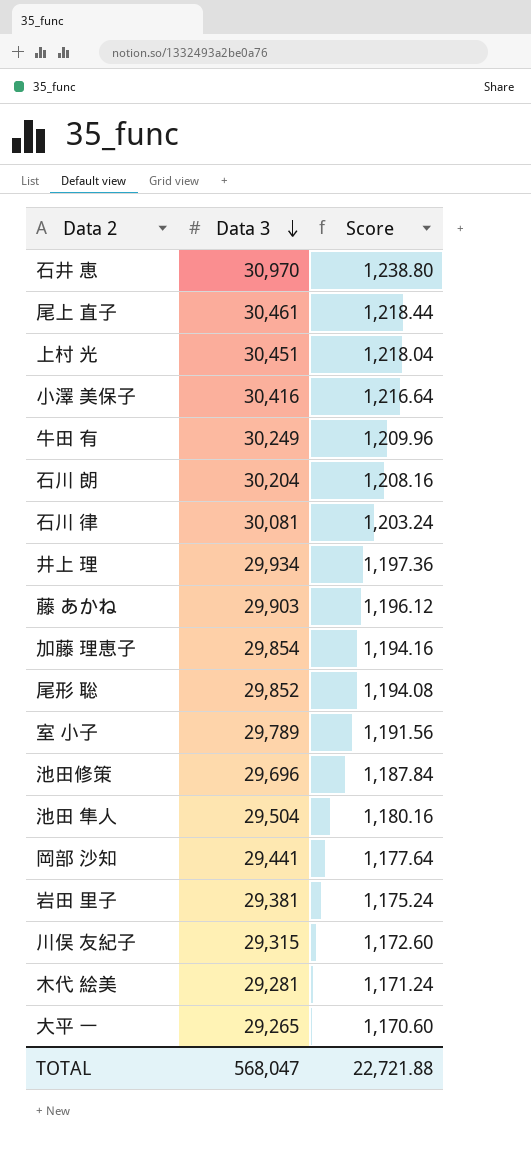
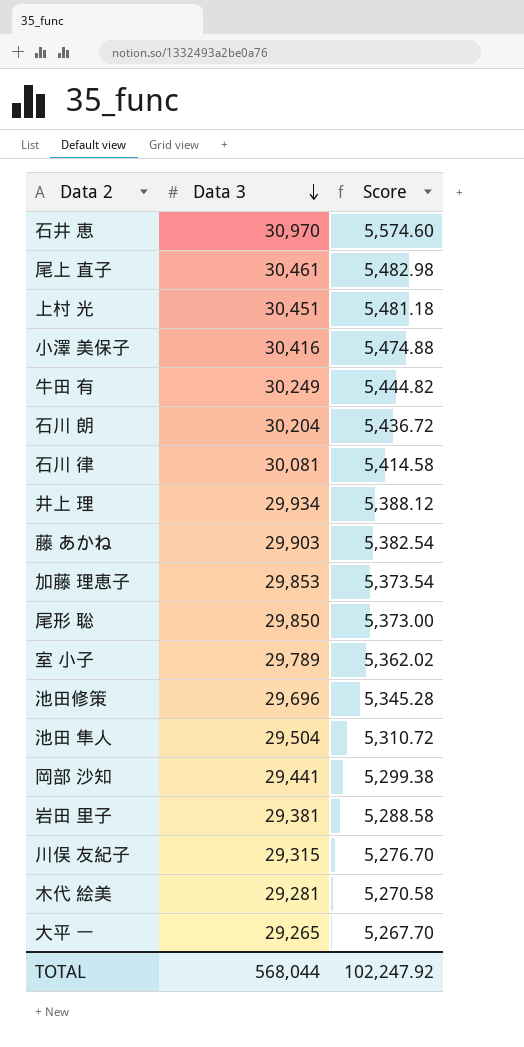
column Score | formula: [Data 3] * 0.04 -> [Data 3] * 0.18
加藤 理恵子 | Data 3: 29,854 -> 29,853
尾形 聡 | Data 3: 29,852 -> 29,850
TOTAL | Data 3: 568,047 -> 568,044
TOTAL | Score: 22,721.88 -> 102,247.92

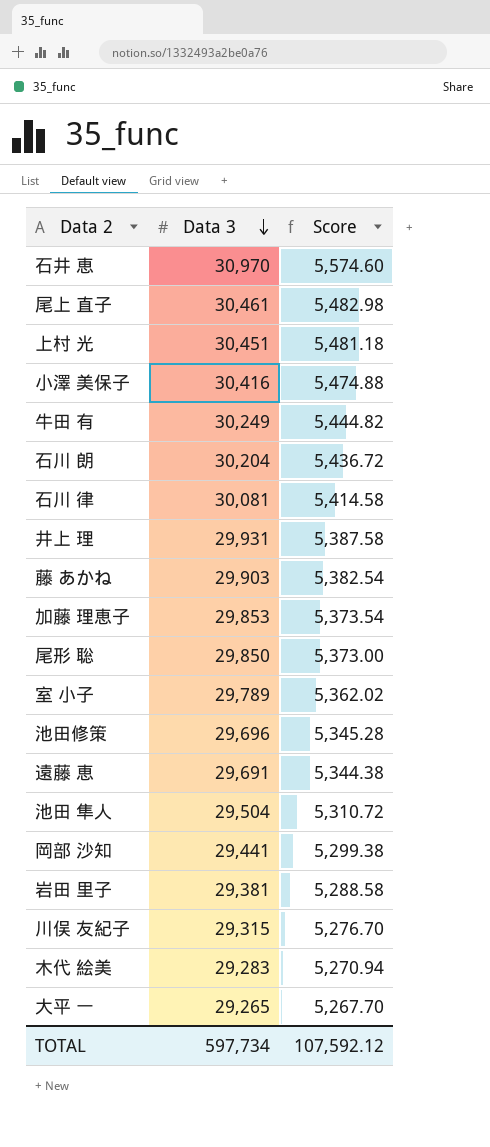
井上 理 | Data 3: 29,934 -> 29,931
井上 理 | Score: 5,388.12 -> 5,387.58
row 遠藤 恵: none -> 29,691 | 5,344.38
木代 絵美 | Data 3: 29,281 -> 29,283
木代 絵美 | Score: 5,270.58 -> 5,270.94
TOTAL | Data 3: 568,044 -> 597,734
TOTAL | Score: 102,247.92 -> 107,592.12

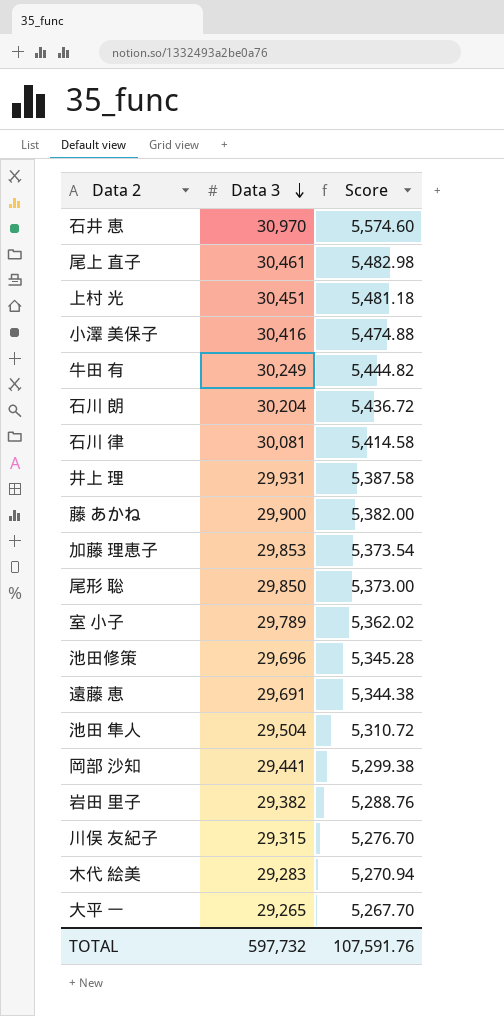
藤 あかね | Data 3: 29,903 -> 29,900
藤 あかね | Score: 5,382.54 -> 5,382.00
岩田 里子 | Data 3: 29,381 -> 29,382
岩田 里子 | Score: 5,288.58 -> 5,288.76
TOTAL | Data 3: 597,734 -> 597,732
TOTAL | Score: 107,592.12 -> 107,591.76

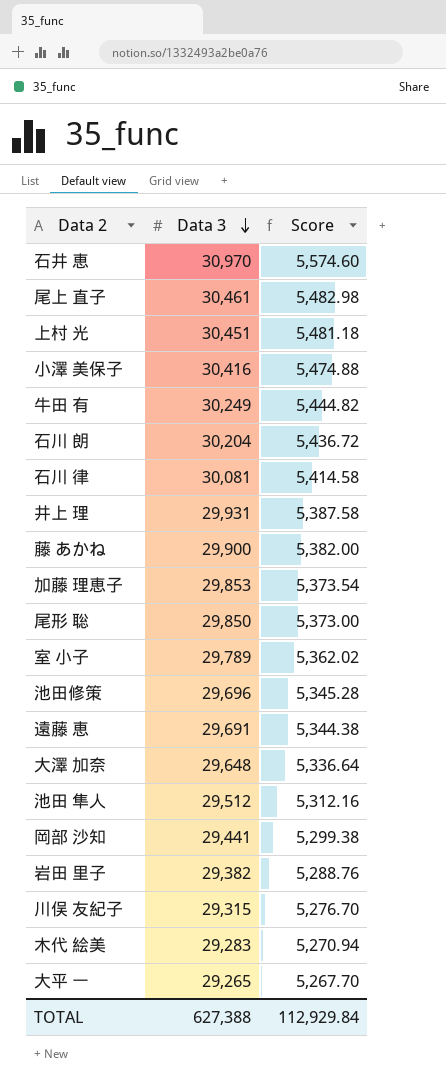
row 大澤 加奈: none -> 29,648 | 5,336.64
池田 隼人 | Data 3: 29,504 -> 29,512
池田 隼人 | Score: 5,310.72 -> 5,312.16
TOTAL | Data 3: 597,732 -> 627,388
TOTAL | Score: 107,591.76 -> 112,929.84

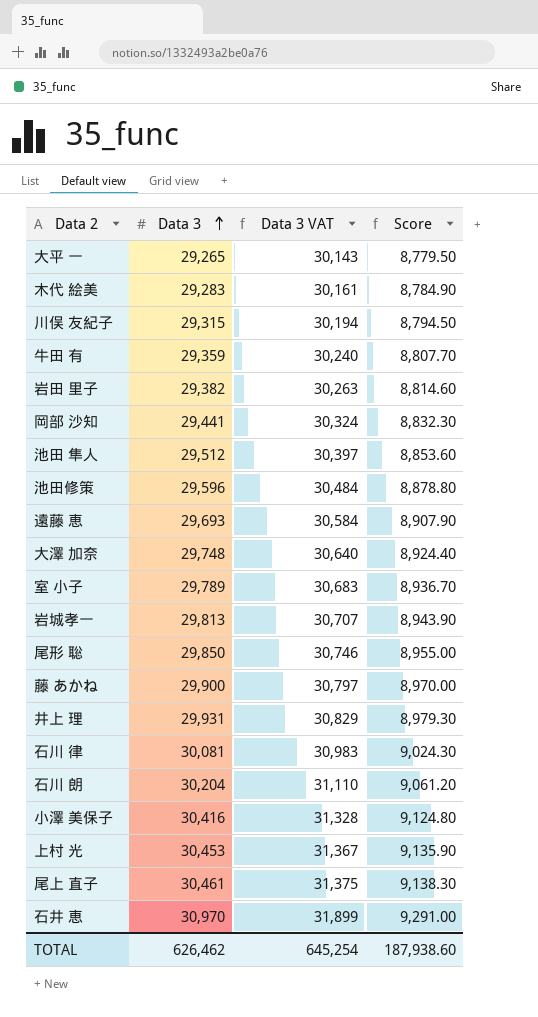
row order: Data 3 descending -> Data 3 ascending
column Data 3 VAT | formula: none -> [Data 3] * 1.03
column Score | formula: [Data 3] * 0.18 -> [Data 3] * 0.3
row 加藤 理恵子: 29,853 | 5,373.54 -> none
牛田 有 | Data 3: 30,249 -> 29,359
池田修策 | Data 3: 29,696 -> 29,596
遠藤 恵 | Data 3: 29,691 -> 29,693
大澤 加奈 | Data 3: 29,648 -> 29,748
row 岩城孝一: none -> 29,813 | 30,707 | 8,943.90
上村 光 | Data 3: 30,451 -> 30,453
TOTAL | Data 3: 627,388 -> 626,462
TOTAL | Score: 112,929.84 -> 187,938.60

